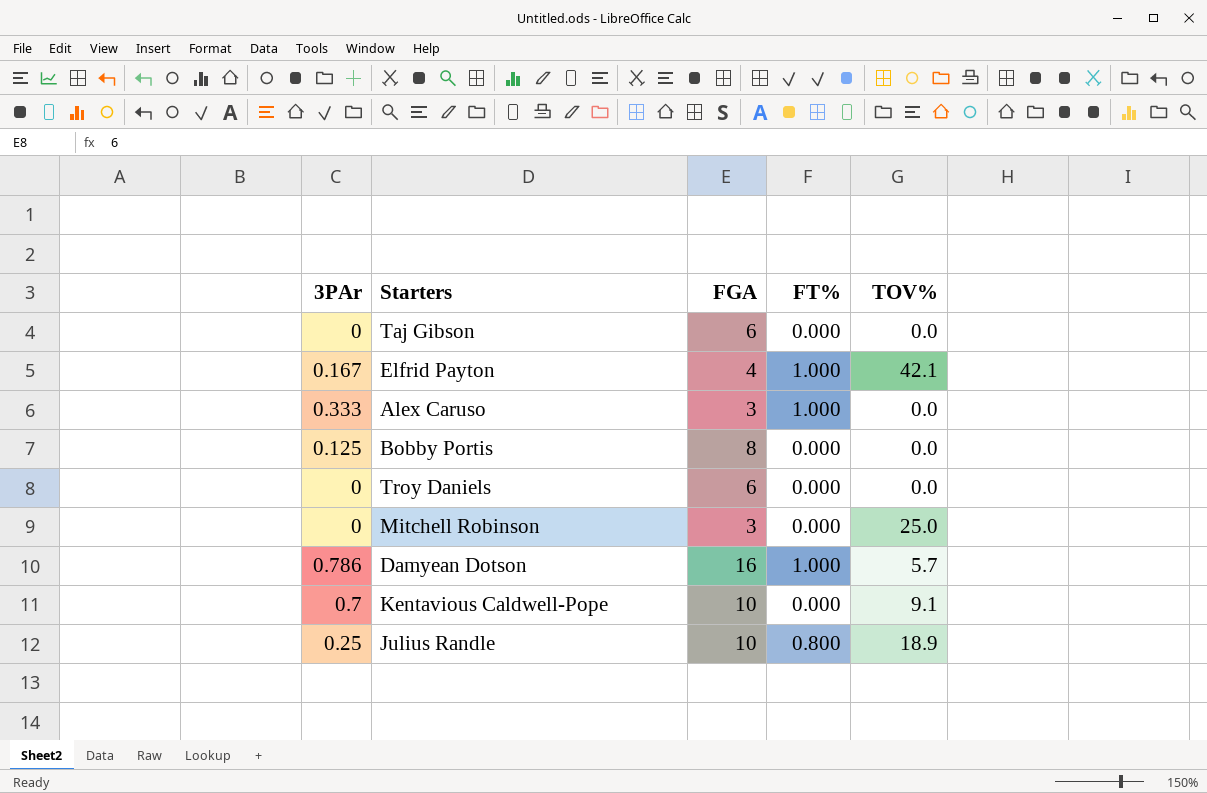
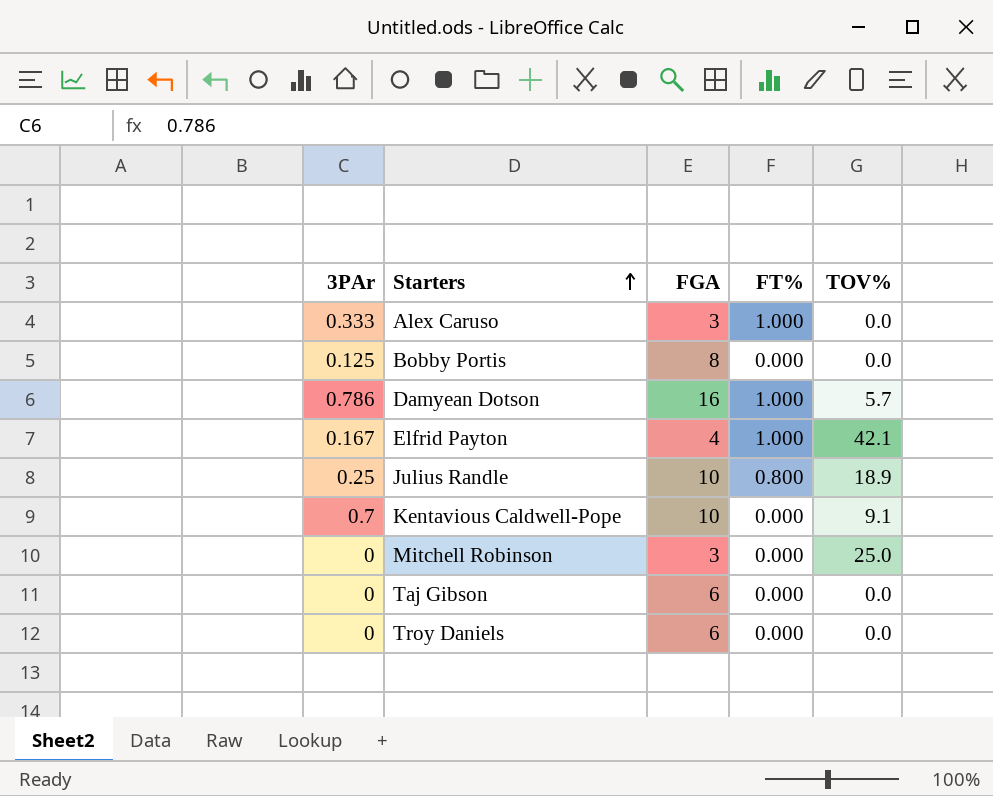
row order: none -> Starters ascending

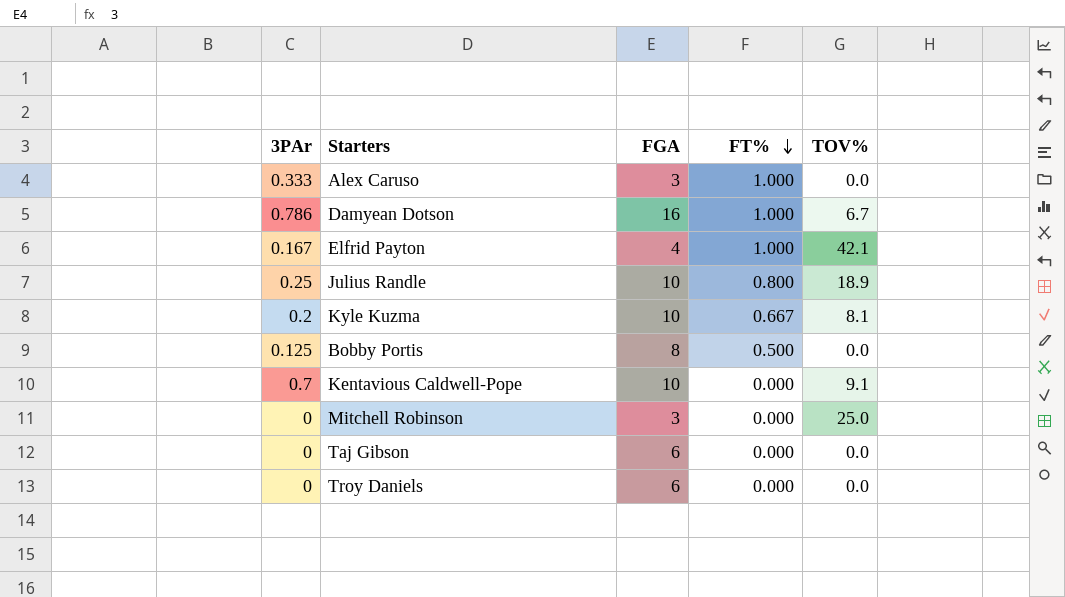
row order: Starters ascending -> FT% descending
Damyean Dotson | TOV%: 5.7 -> 6.7
row Kyle Kuzma: none -> 0.2 | 10 | 0.667 | 8.1
Bobby Portis | FT%: 0.000 -> 0.500

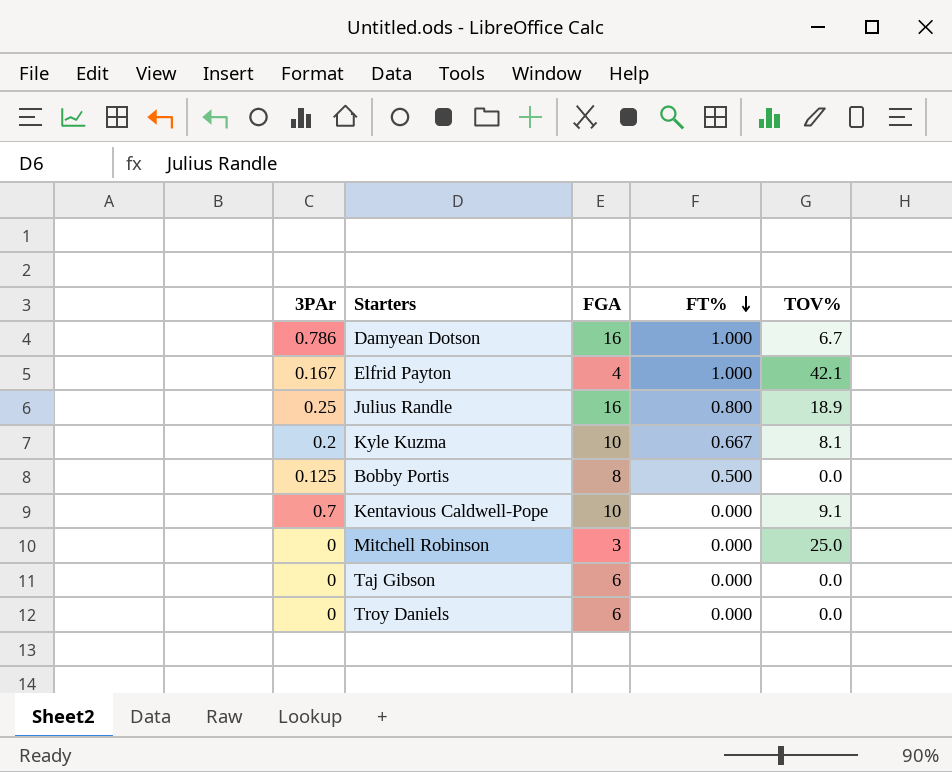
row Alex Caruso: 0.333 | 3 | 1.000 | 0.0 -> none
Julius Randle | FGA: 10 -> 16

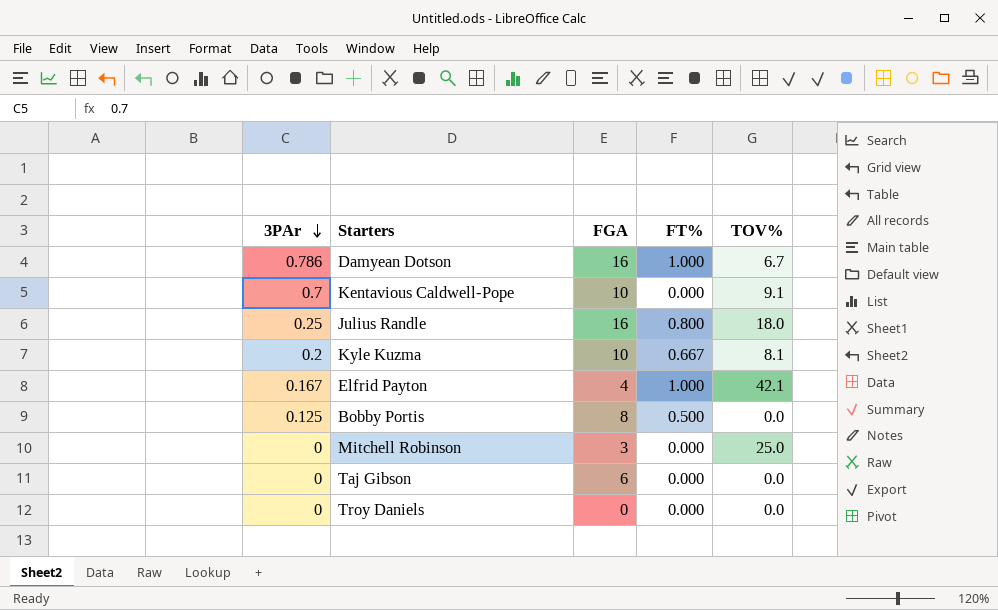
row order: FT% descending -> 3PAr descending
Julius Randle | TOV%: 18.9 -> 18.0
Troy Daniels | FGA: 6 -> 0

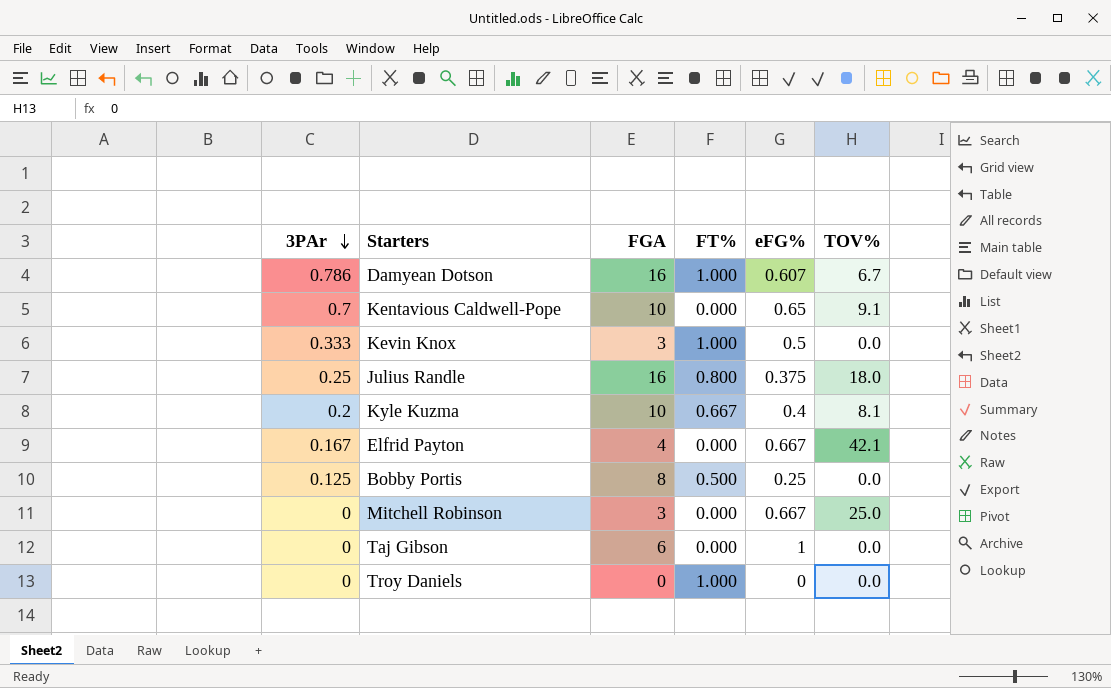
column eFG% | position: none -> 5
row Kevin Knox: none -> 0.333 | 3 | 1.000 | 0.5 | 0.0
Elfrid Payton | FT%: 1.000 -> 0.000
Troy Daniels | FT%: 0.000 -> 1.000

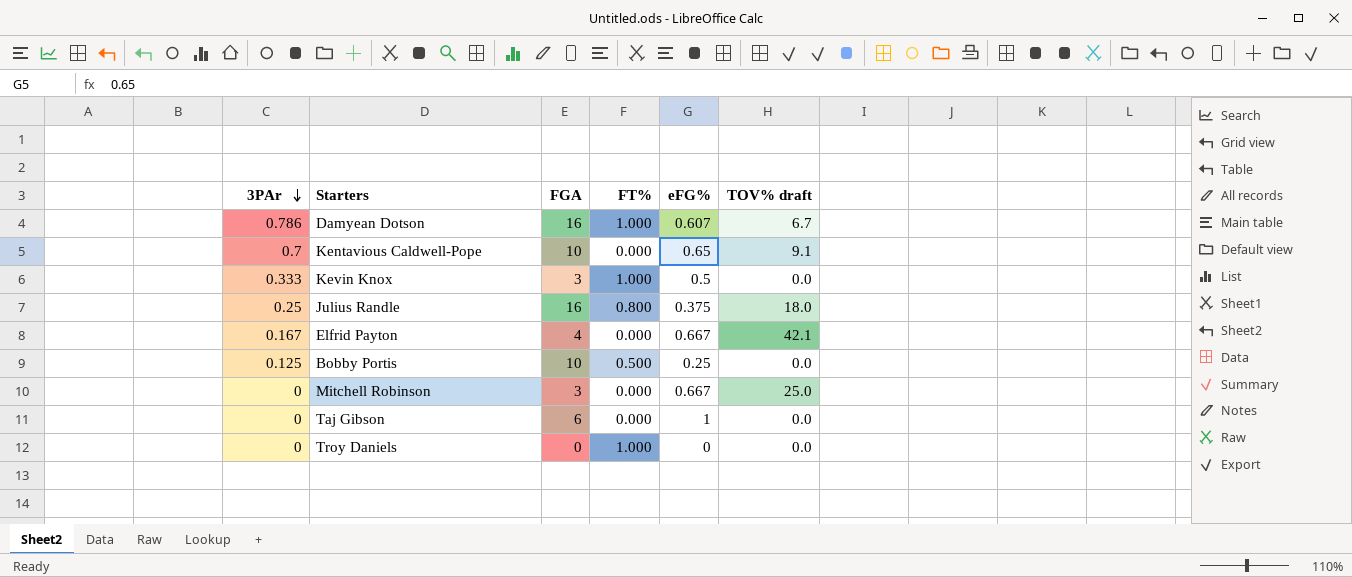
column name: TOV% -> TOV% draft
row Kyle Kuzma: 0.2 | 10 | 0.667 | 0.4 | 8.1 -> none
Bobby Portis | FGA: 8 -> 10

